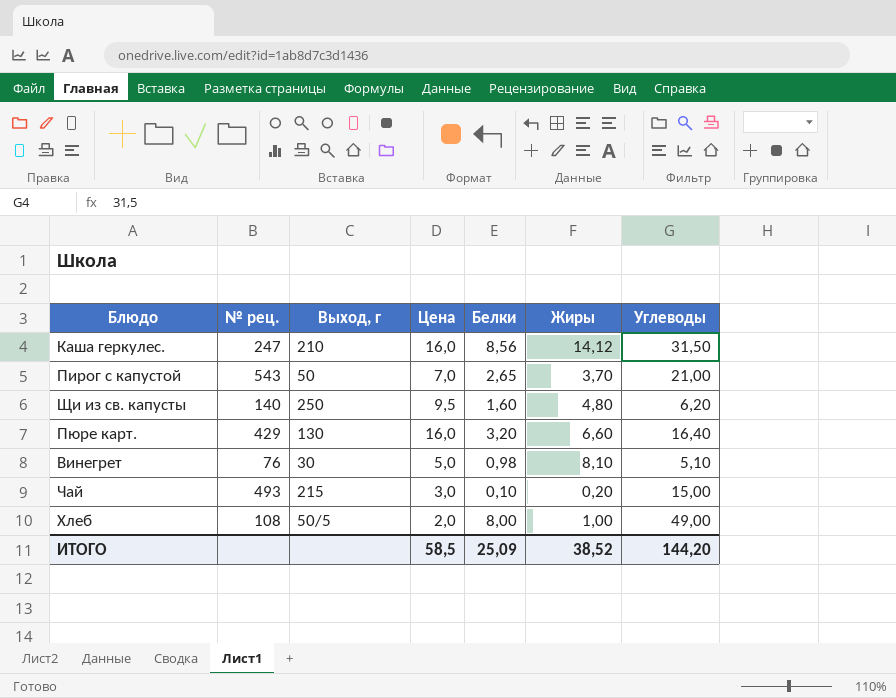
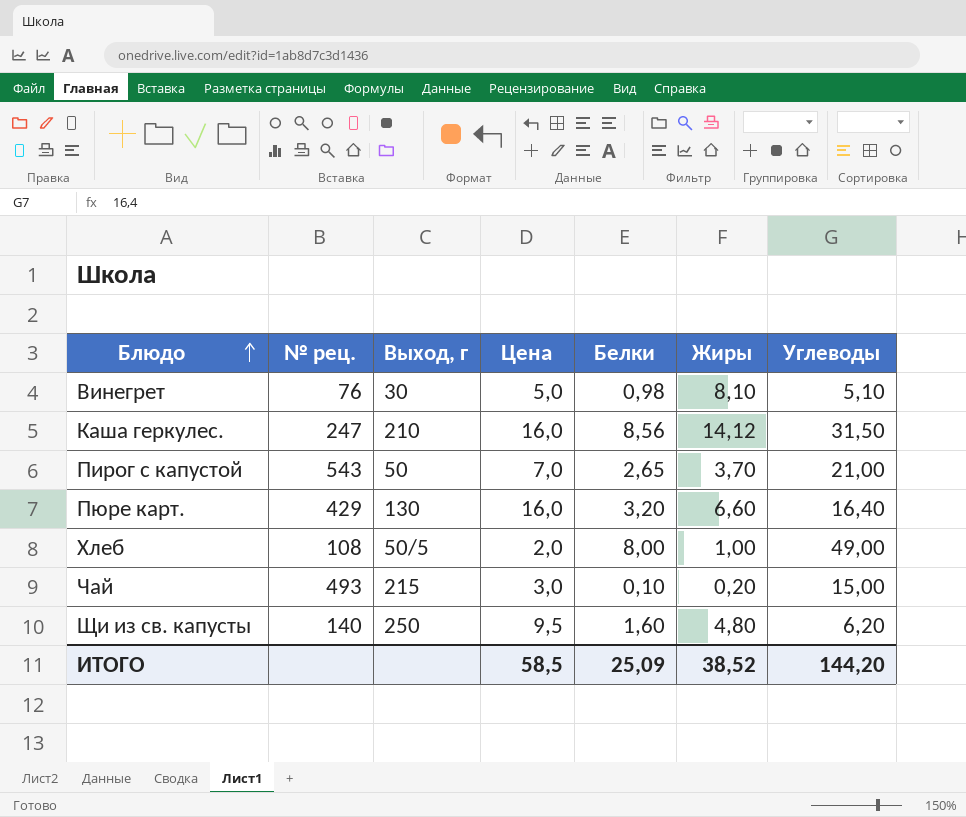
row order: none -> Блюдо ascending

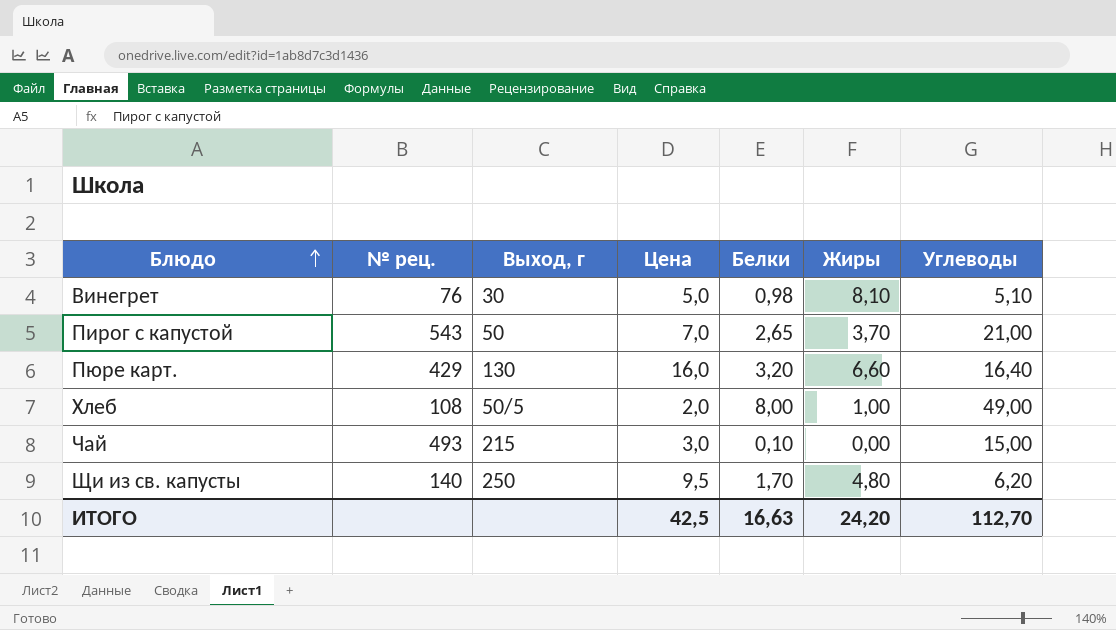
row Каша геркулес.: 247 | 210 | 16,0 | 8,56 | 14,12 | 31,50 -> none
Чай | Жиры: 0,20 -> 0,00
Щи из св. капусты | Белки: 1,60 -> 1,70
ИТОГО | Цена: 58,5 -> 42,5
ИТОГО | Белки: 25,09 -> 16,63
ИТОГО | Жиры: 38,52 -> 24,20
ИТОГО | Углеводы: 144,20 -> 112,70

